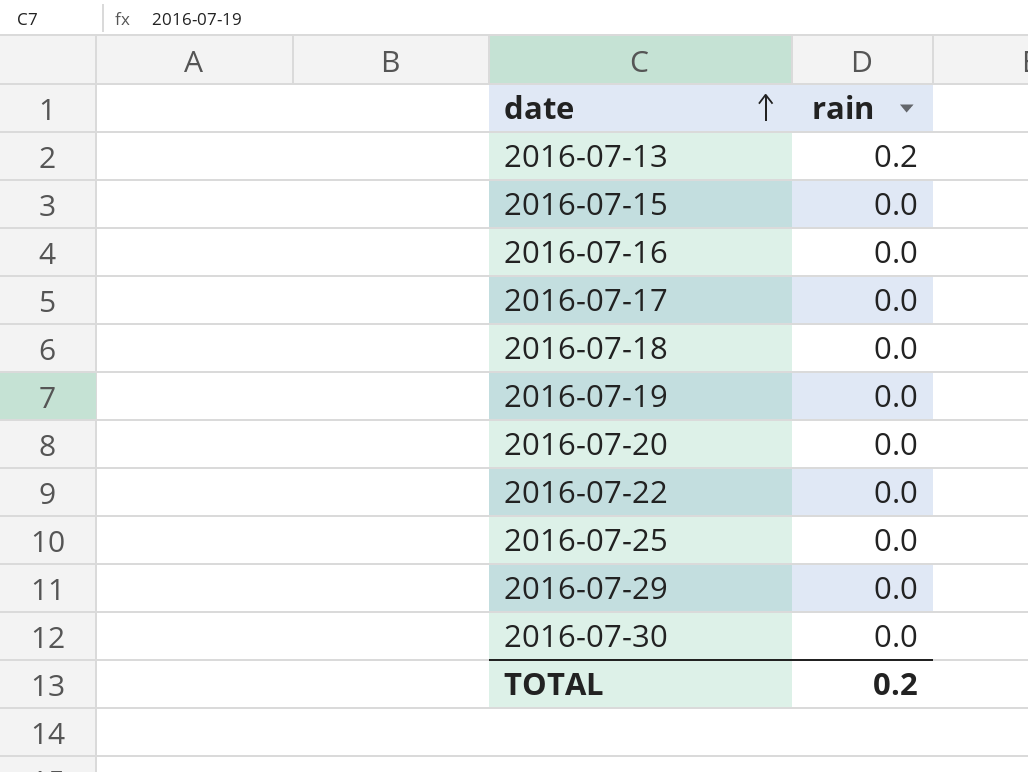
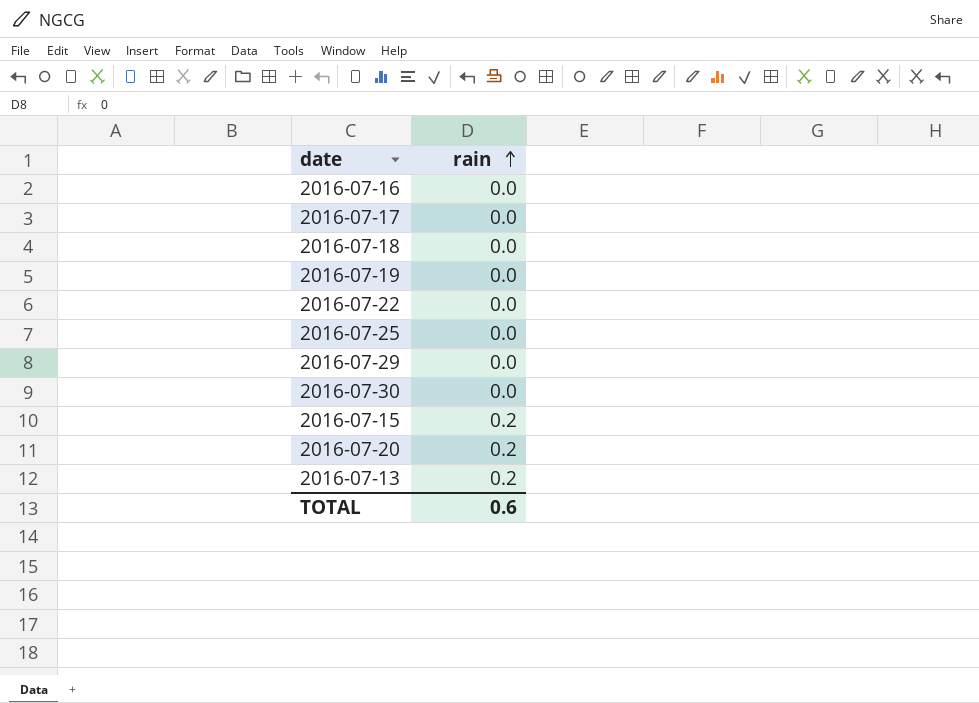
row order: date ascending -> rain ascending
2016-07-15 | rain: 0.0 -> 0.2
2016-07-20 | rain: 0.0 -> 0.2
TOTAL | rain: 0.2 -> 0.6

